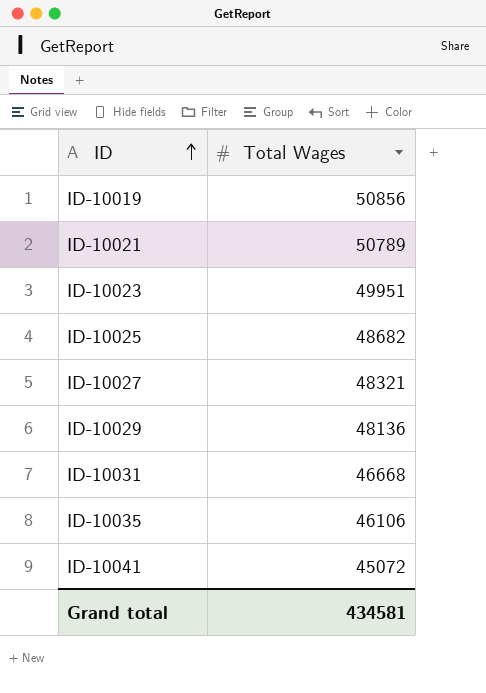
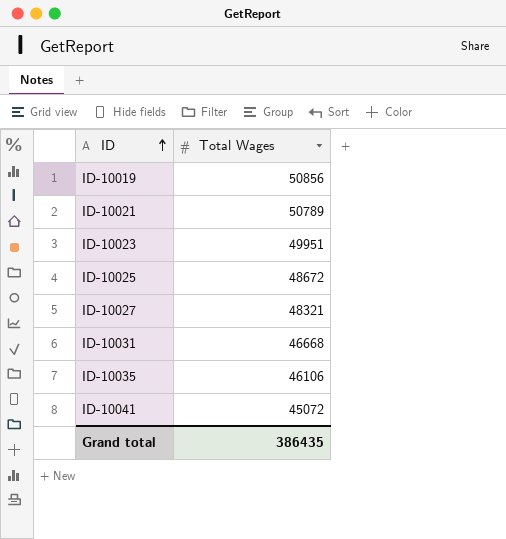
row ID-10029: 48136 -> none
ID-10025 | Total Wages: 48682 -> 48672
Grand total | Total Wages: 434581 -> 386435

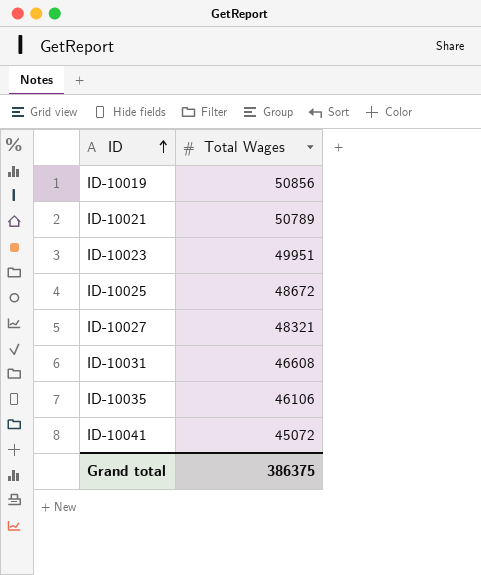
ID-10031 | Total Wages: 46668 -> 46608
Grand total | Total Wages: 386435 -> 386375

